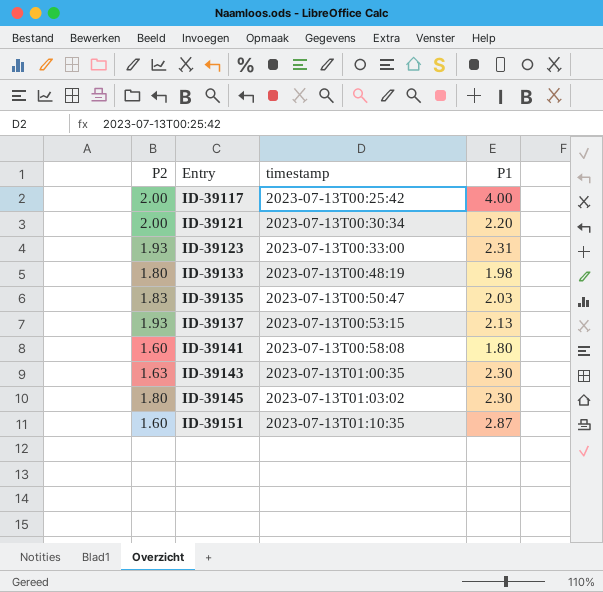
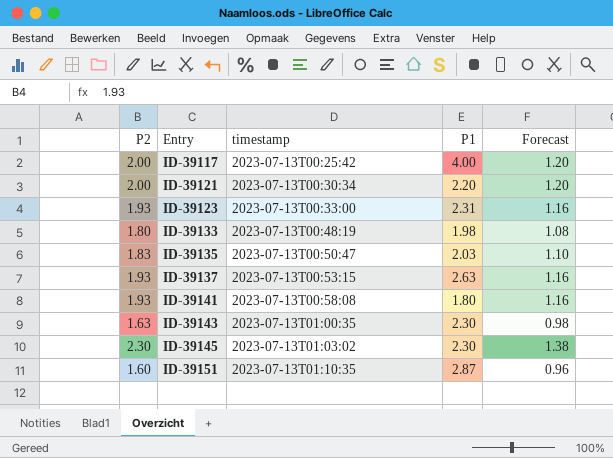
column Forecast | formula: none -> [P2] * 0.6
ID-39137 | P1: 2.13 -> 2.63
ID-39141 | P2: 1.60 -> 1.93
ID-39145 | P2: 1.80 -> 2.30

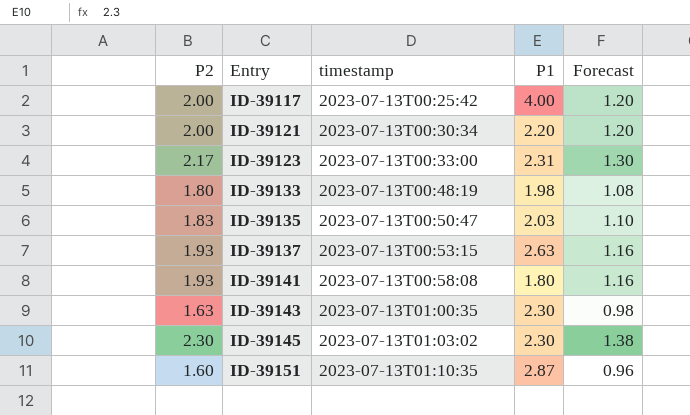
ID-39123 | P2: 1.93 -> 2.17
ID-39123 | Forecast: 1.16 -> 1.30

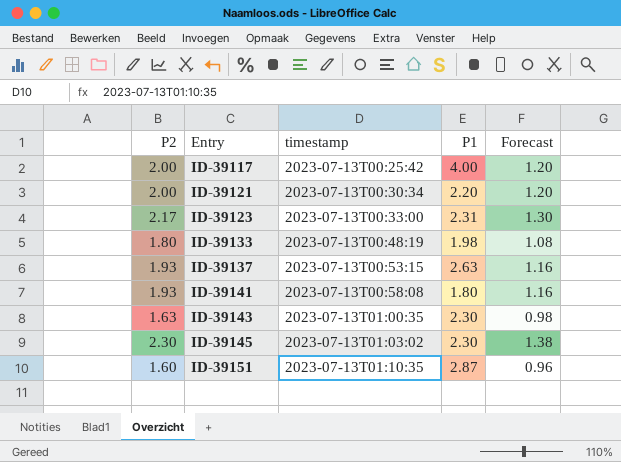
row ID-39135: 1.83 | 2023-07-13T00:50:47 | 2.03 | 1.10 -> none

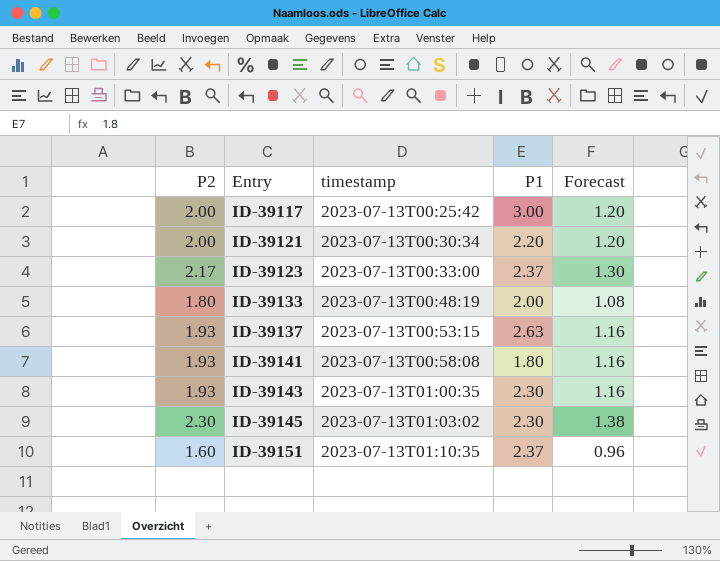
ID-39117 | P1: 4.00 -> 3.00
ID-39123 | P1: 2.31 -> 2.37
ID-39133 | P1: 1.98 -> 2.00
ID-39143 | P2: 1.63 -> 1.93
ID-39143 | Forecast: 0.98 -> 1.16
ID-39151 | P1: 2.87 -> 2.37

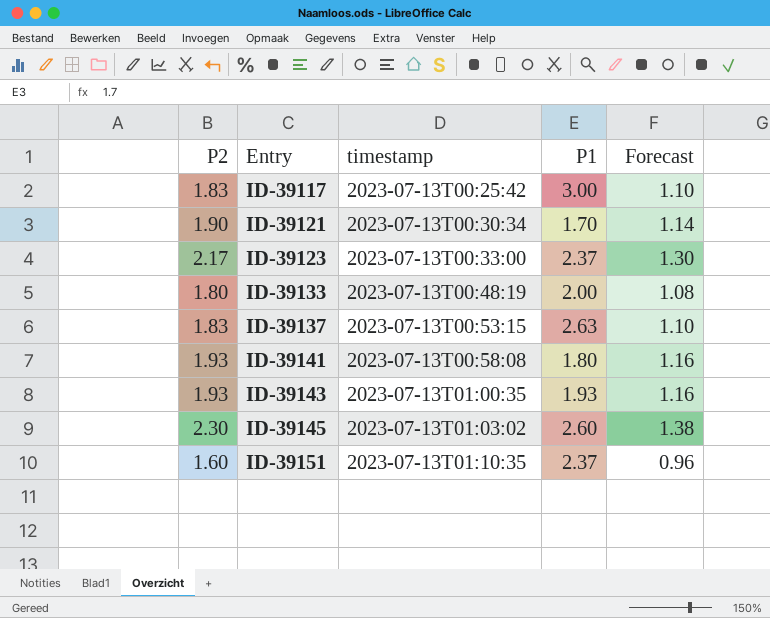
ID-39117 | P2: 2.00 -> 1.83
ID-39117 | Forecast: 1.20 -> 1.10
ID-39121 | P2: 2.00 -> 1.90
ID-39121 | P1: 2.20 -> 1.70
ID-39121 | Forecast: 1.20 -> 1.14
ID-39137 | P2: 1.93 -> 1.83
ID-39137 | Forecast: 1.16 -> 1.10
ID-39143 | P1: 2.30 -> 1.93
ID-39145 | P1: 2.30 -> 2.60

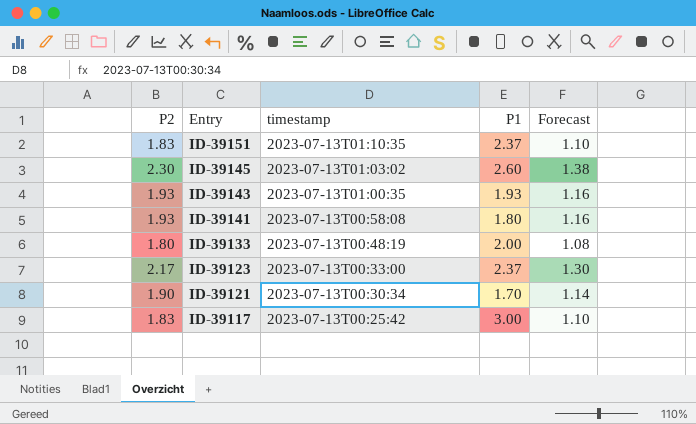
row order: Entry ascending -> Entry descending
row ID-39137: 1.83 | 2023-07-13T00:53:15 | 2.63 | 1.10 -> none
ID-39151 | P2: 1.60 -> 1.83
ID-39151 | Forecast: 0.96 -> 1.10

